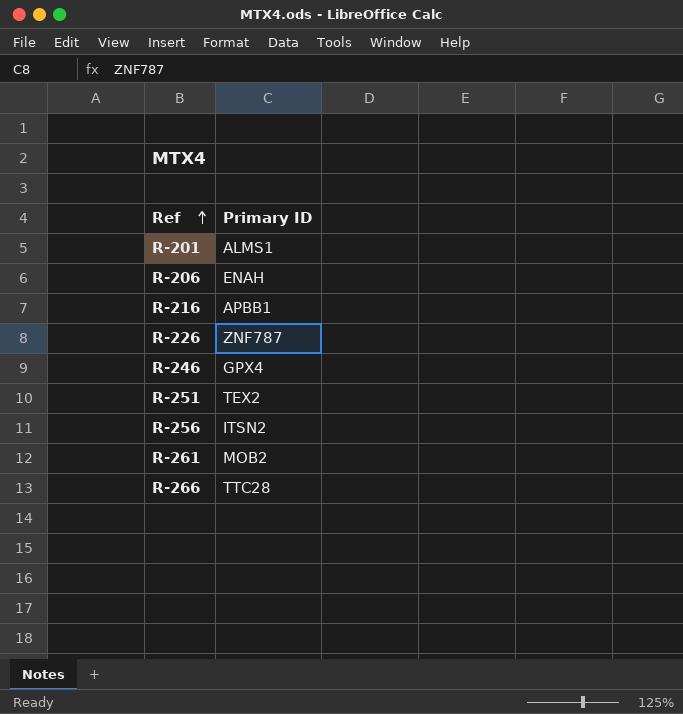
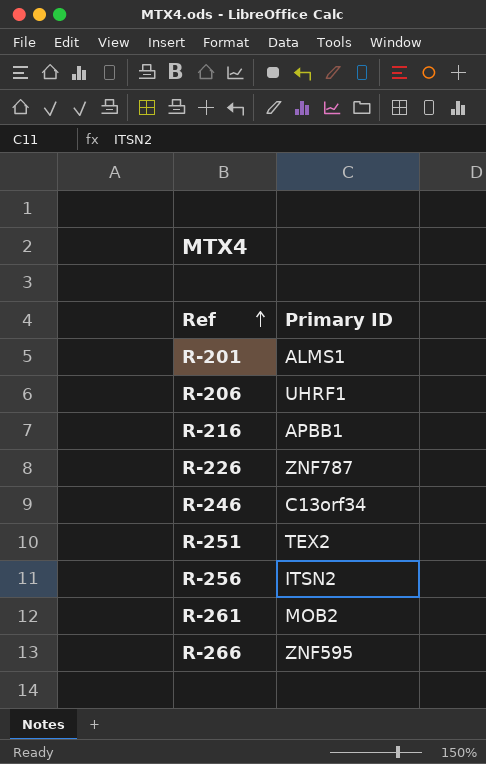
R-206 | Primary ID: ENAH -> UHRF1
R-246 | Primary ID: GPX4 -> C13orf34
R-266 | Primary ID: TTC28 -> ZNF595

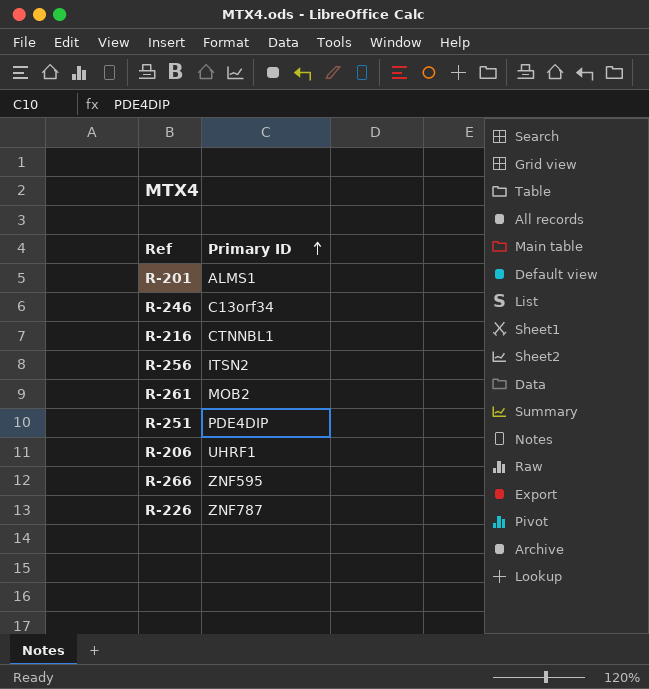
row order: Ref ascending -> Primary ID ascending
R-216 | Primary ID: APBB1 -> CTNNBL1
R-251 | Primary ID: TEX2 -> PDE4DIP

